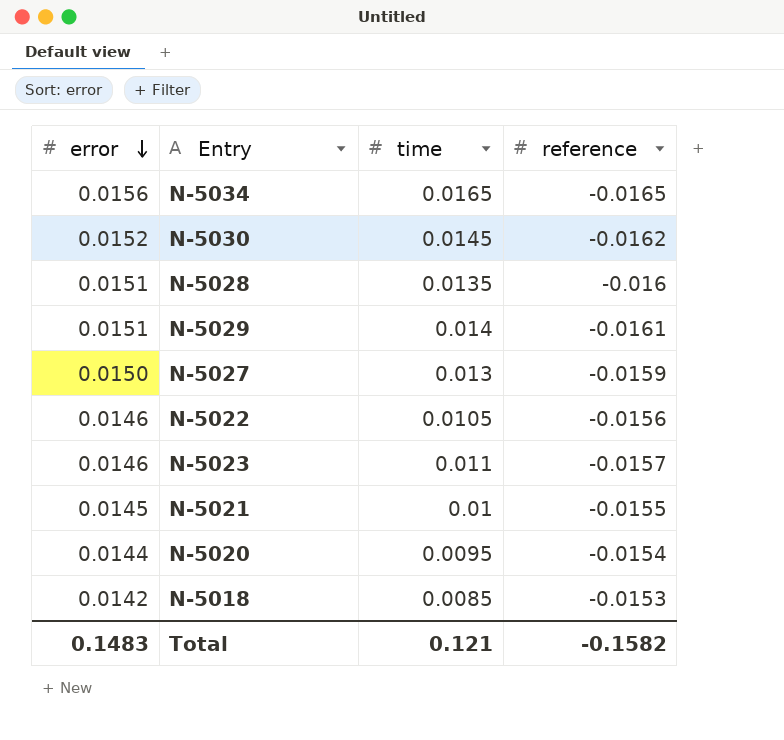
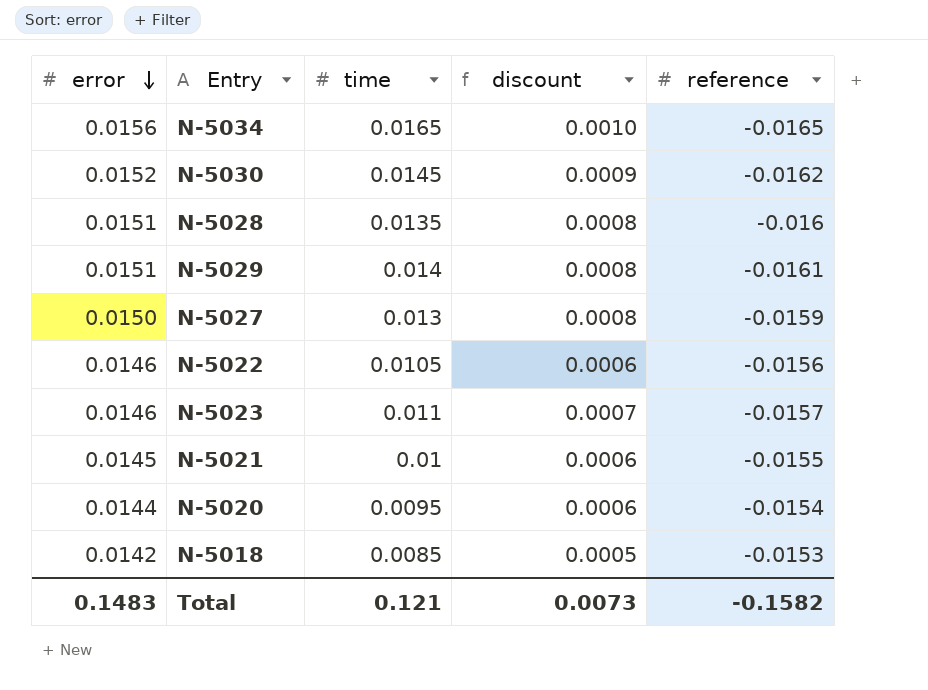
column discount | formula: none -> [time] * 0.06

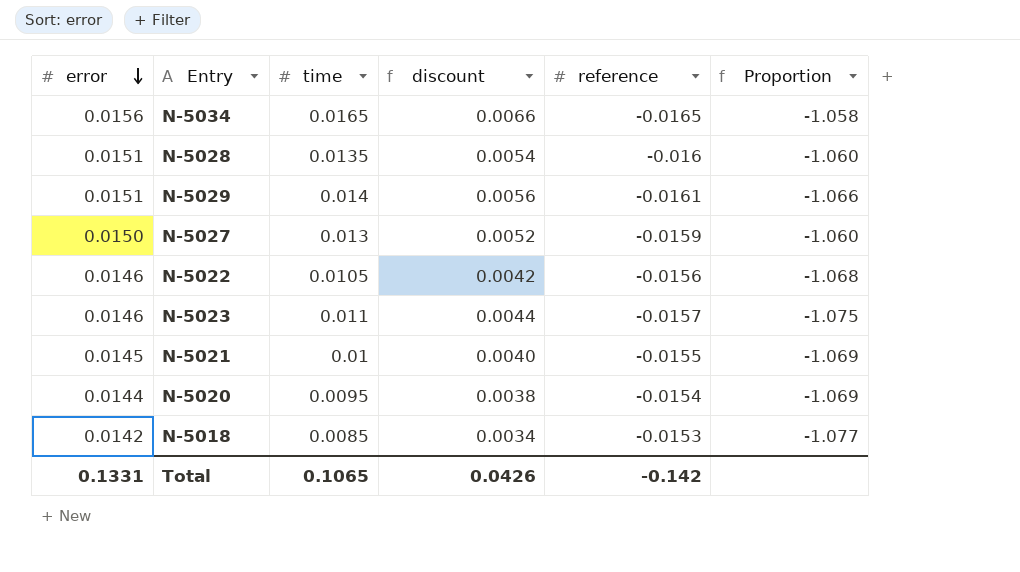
column discount | formula: [time] * 0.06 -> [time] * 0.4
column Proportion | formula: none -> [reference] / [error]
row N-5030: 0.0152 | 0.0145 | 0.0009 | -0.0162 -> none
Total | error: 0.1483 -> 0.1331
Total | time: 0.121 -> 0.1065
Total | discount: 0.0073 -> 0.0426
Total | reference: -0.1582 -> -0.142

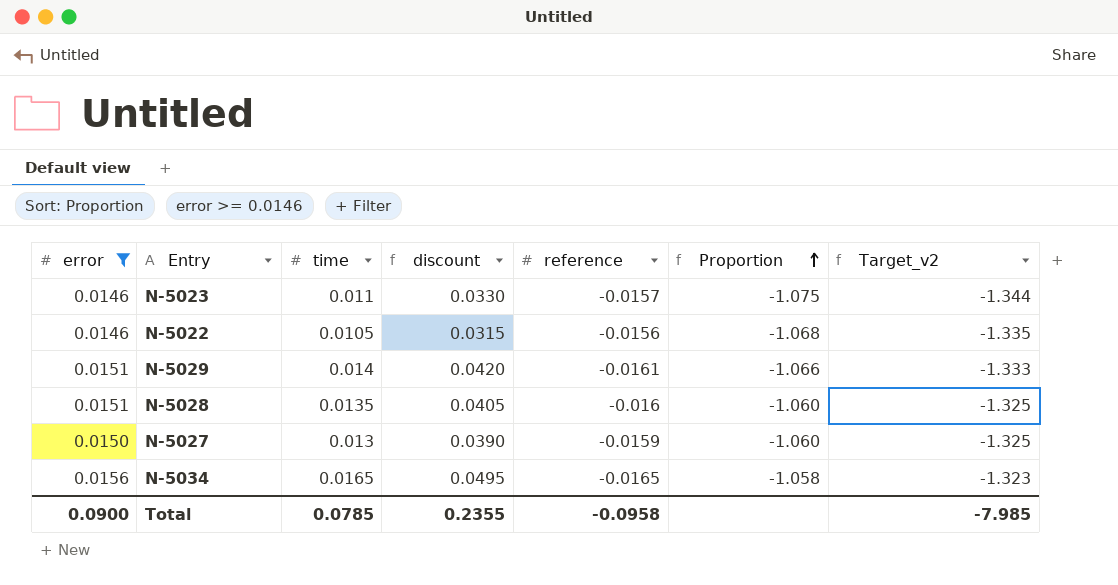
filter: none -> error >= 0.0146
row order: error descending -> Proportion ascending
column discount | formula: [time] * 0.4 -> [time] * 3
column Target_v2 | formula: none -> [Proportion] * 1.25
Total | error: 0.1331 -> 0.0900
Total | time: 0.1065 -> 0.0785
Total | discount: 0.0426 -> 0.2355
Total | reference: -0.142 -> -0.0958

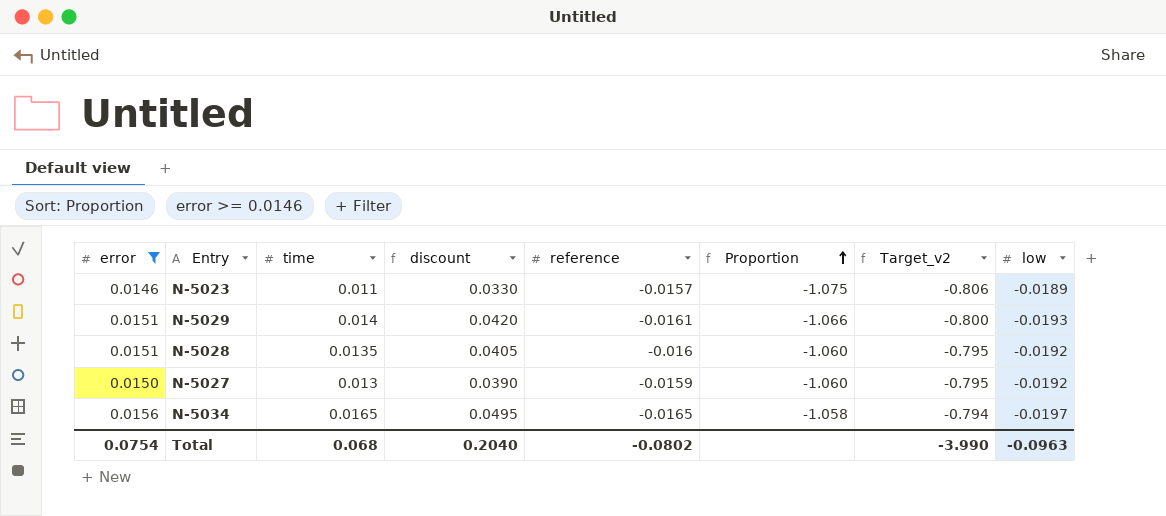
column Target_v2 | formula: [Proportion] * 1.25 -> [Proportion] * 0.75
column low | position: none -> 8
row N-5022: 0.0146 | 0.0105 | 0.0315 | -0.0156 | -1.068 | -1.335 -> none
Total | error: 0.0900 -> 0.0754
Total | time: 0.0785 -> 0.068
Total | discount: 0.2355 -> 0.2040
Total | reference: -0.0958 -> -0.0802
Total | Target_v2: -7.985 -> -3.990

